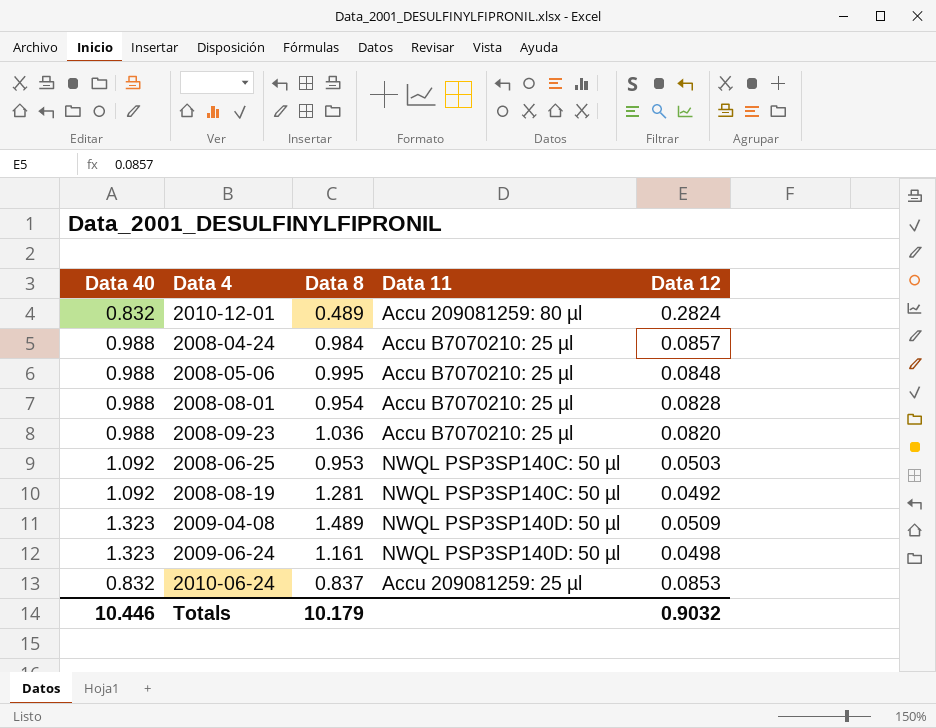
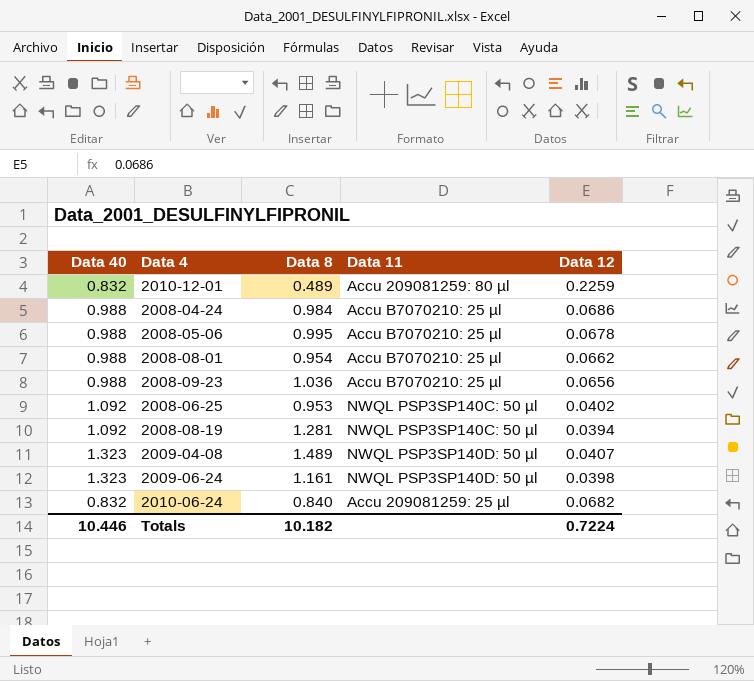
2010-12-01 | Data 12: 0.2824 -> 0.2259
2008-04-24 | Data 12: 0.0857 -> 0.0686
2008-05-06 | Data 12: 0.0848 -> 0.0678
2008-08-01 | Data 12: 0.0828 -> 0.0662
2008-09-23 | Data 12: 0.0820 -> 0.0656
2008-06-25 | Data 12: 0.0503 -> 0.0402
2008-08-19 | Data 12: 0.0492 -> 0.0394
2009-04-08 | Data 12: 0.0509 -> 0.0407
2009-06-24 | Data 12: 0.0498 -> 0.0398
2010-06-24 | Data 8: 0.837 -> 0.840
2010-06-24 | Data 12: 0.0853 -> 0.0682
Totals | Data 8: 10.179 -> 10.182
Totals | Data 12: 0.9032 -> 0.7224

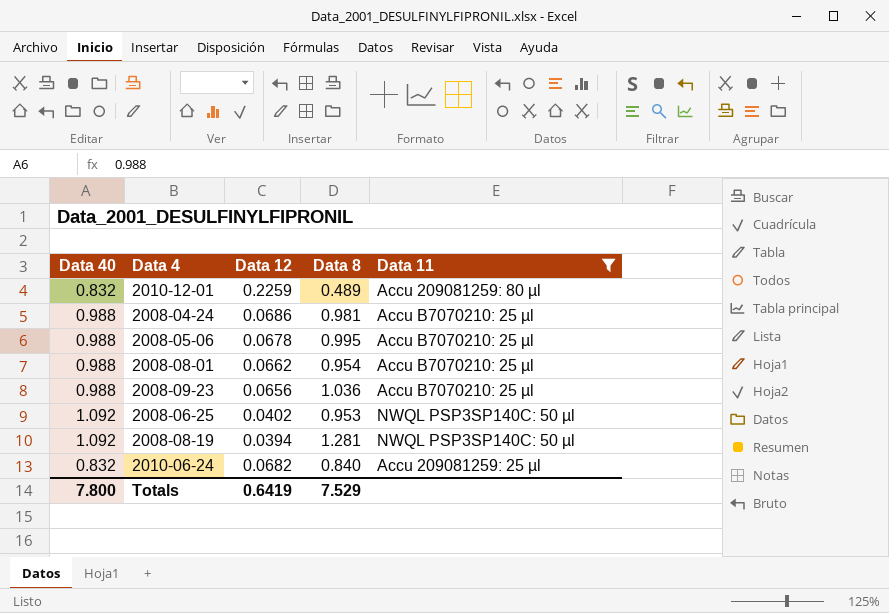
filter: none -> Data 11 != NWQL PSP3SP140D: 50 µl
column Data 12 | position: 5 -> 3
2008-04-24 | Data 8: 0.984 -> 0.981
Totals | Data 40: 10.446 -> 7.800
Totals | Data 12: 0.7224 -> 0.6419
Totals | Data 8: 10.182 -> 7.529

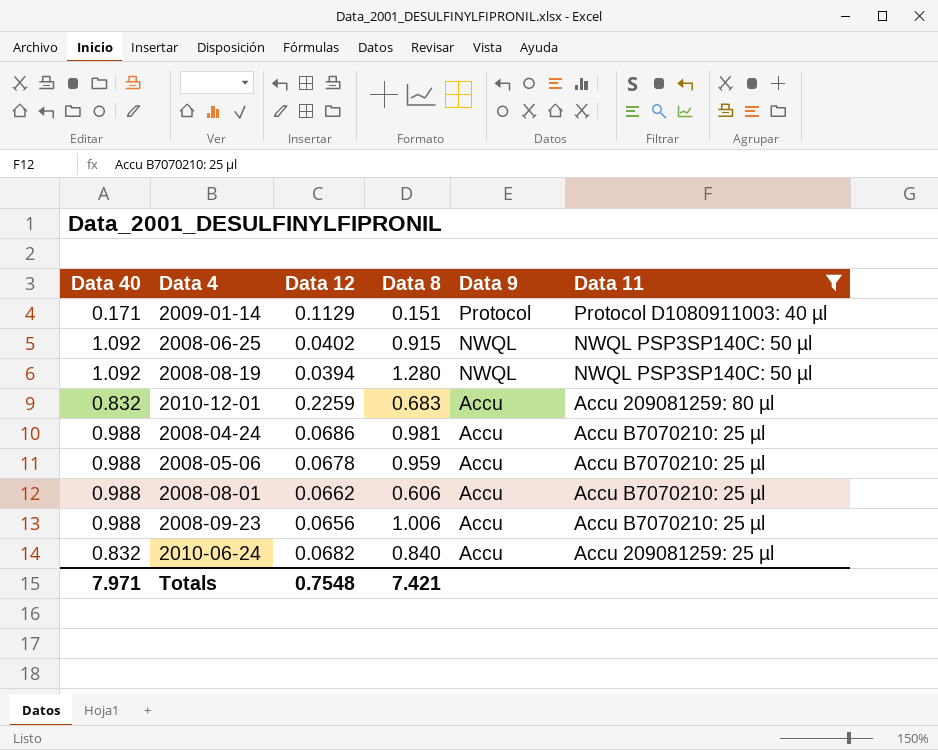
row order: none -> Data 9 descending
column Data 9 | position: none -> 5
row 2009-01-14: none -> 0.171 | 0.1129 | 0.151 | Protocol | Protocol D1080911003: 40 µl
2008-06-25 | Data 8: 0.953 -> 0.915
2008-08-19 | Data 8: 1.281 -> 1.280
2010-12-01 | Data 8: 0.489 -> 0.683
2008-05-06 | Data 8: 0.995 -> 0.959
2008-08-01 | Data 8: 0.954 -> 0.606
2008-09-23 | Data 8: 1.036 -> 1.006
Totals | Data 40: 7.800 -> 7.971
Totals | Data 12: 0.6419 -> 0.7548
Totals | Data 8: 7.529 -> 7.421

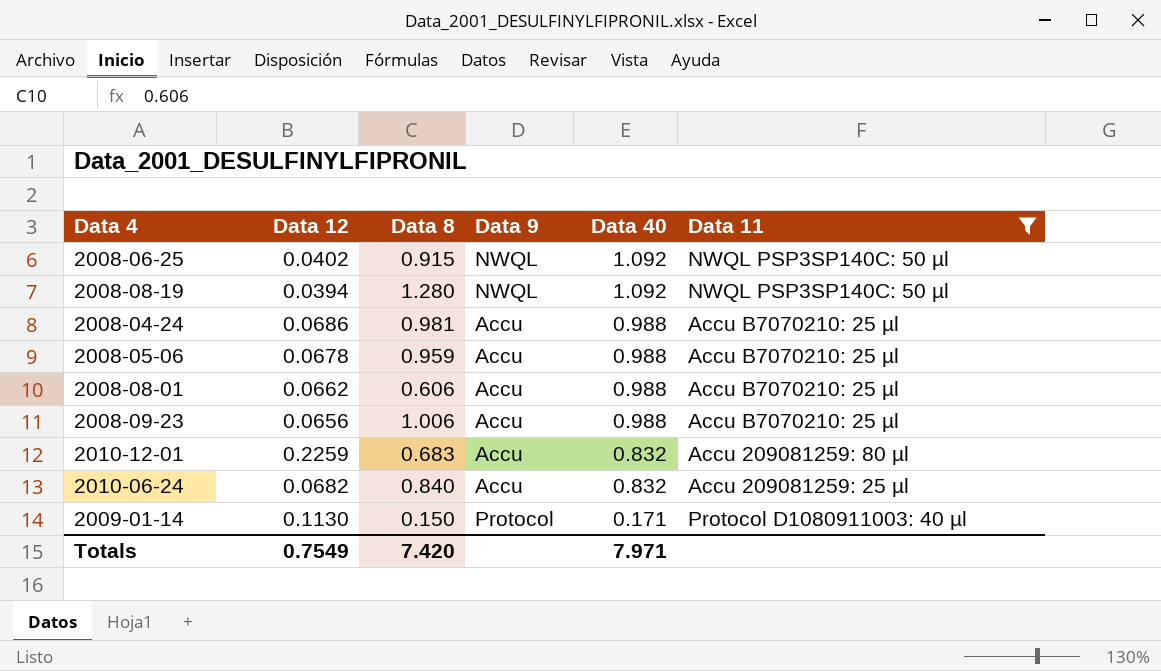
row order: Data 9 descending -> Data 40 descending
column Data 40 | position: 1 -> 5
2009-01-14 | Data 12: 0.1129 -> 0.1130
2009-01-14 | Data 8: 0.151 -> 0.150
Totals | Data 12: 0.7548 -> 0.7549
Totals | Data 8: 7.421 -> 7.420

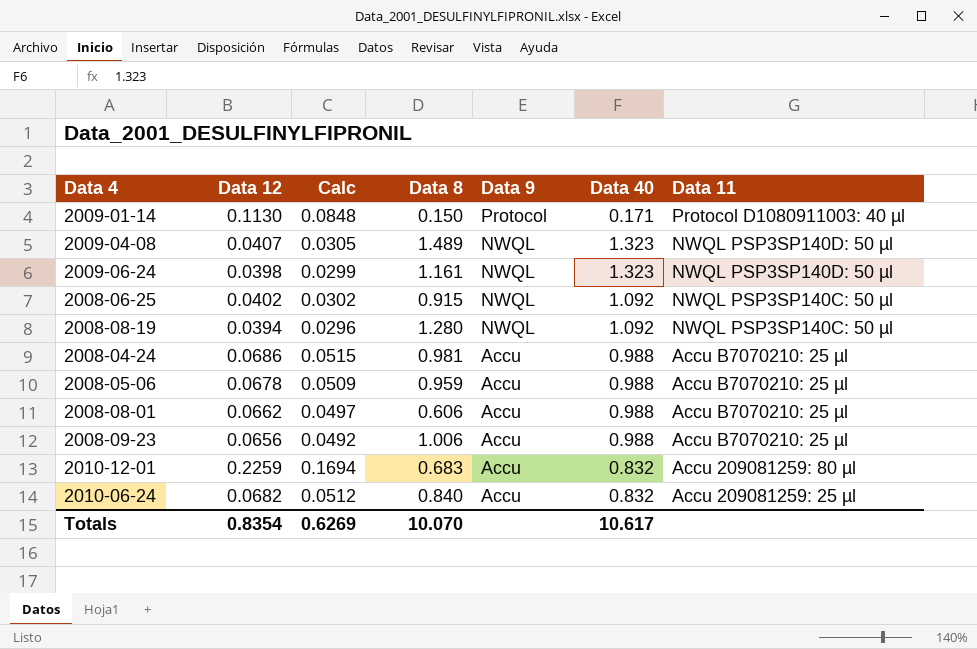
filter: Data 11 != NWQL PSP3SP140D: 50 µl -> none
row order: Data 40 descending -> Data 9 descending
column Calc | formula: none -> [Data 12] * 0.75
Totals | Data 12: 0.7549 -> 0.8354
Totals | Data 8: 7.420 -> 10.070
Totals | Data 40: 7.971 -> 10.617

